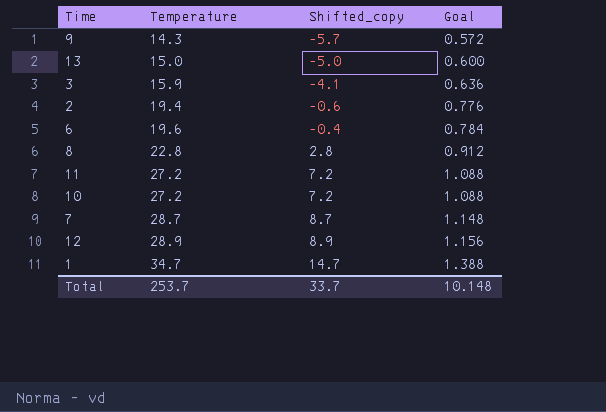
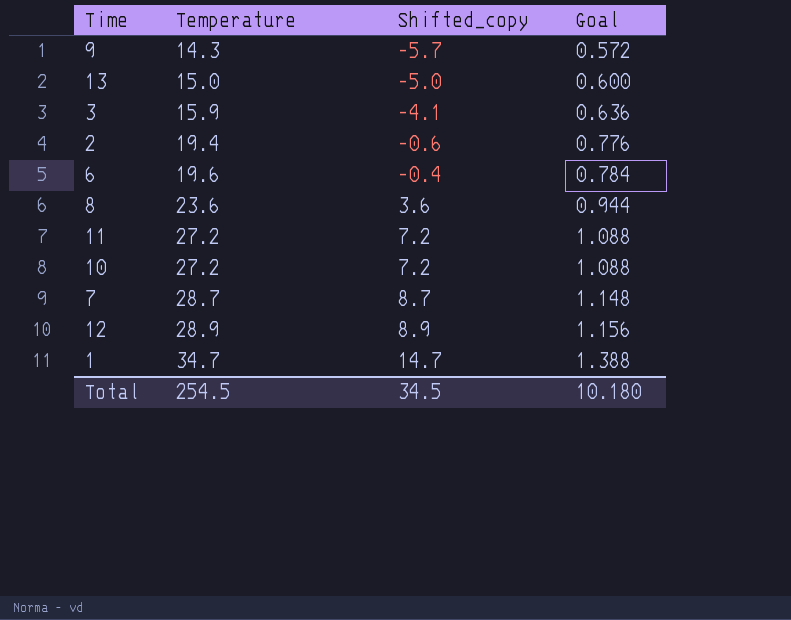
8 | Temperature: 22.8 -> 23.6
8 | Shifted_copy: 2.8 -> 3.6
8 | Goal: 0.912 -> 0.944
Total | Temperature: 253.7 -> 254.5
Total | Shifted_copy: 33.7 -> 34.5
Total | Goal: 10.148 -> 10.180

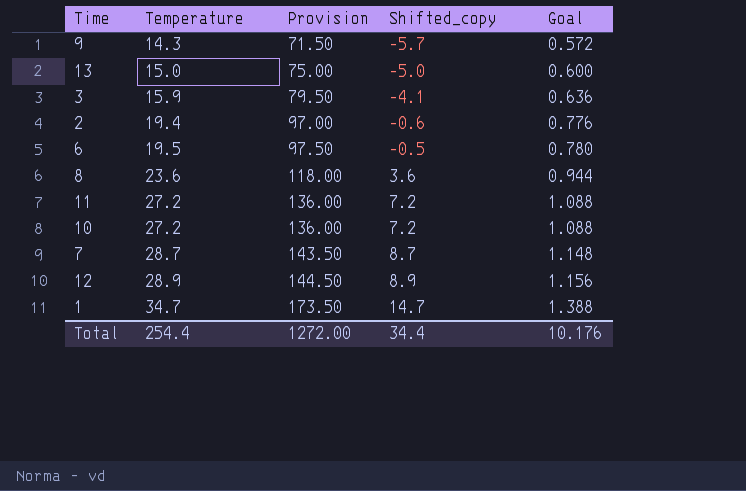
column Provision | formula: none -> [Temperature] * 5
6 | Temperature: 19.6 -> 19.5
6 | Shifted_copy: -0.4 -> -0.5
6 | Goal: 0.784 -> 0.780
Total | Temperature: 254.5 -> 254.4
Total | Shifted_copy: 34.5 -> 34.4
Total | Goal: 10.180 -> 10.176

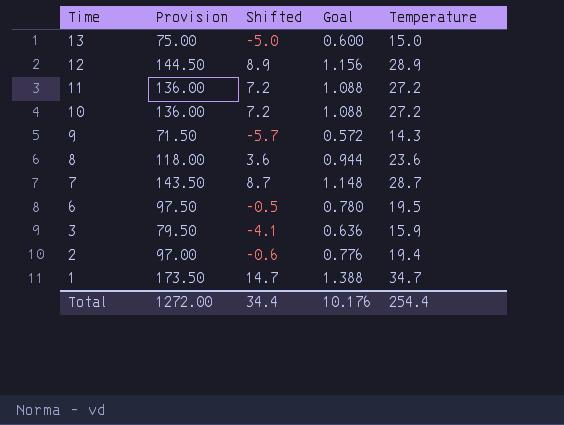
row order: Temperature ascending -> Time descending
column name: Shifted_copy -> Shifted
column Temperature | position: 2 -> 5

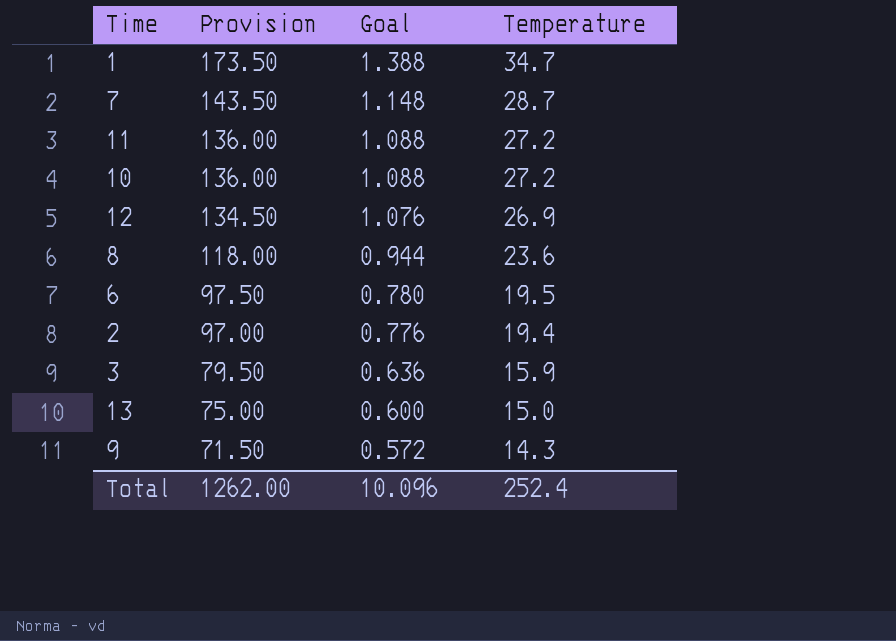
row order: Time descending -> Provision descending
column Shifted | formula: [Temperature] - 20 -> none
12 | Provision: 144.50 -> 134.50
12 | Goal: 1.156 -> 1.076
12 | Temperature: 28.9 -> 26.9
Total | Provision: 1272.00 -> 1262.00
Total | Goal: 10.176 -> 10.096
Total | Temperature: 254.4 -> 252.4

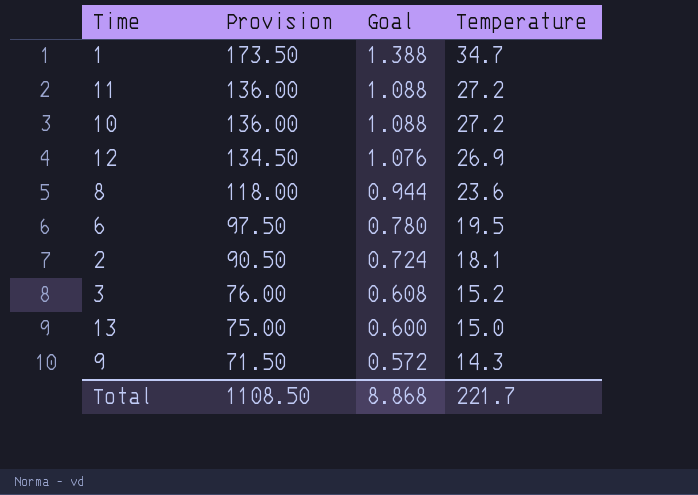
row 7: 143.50 | 1.148 | 28.7 -> none
2 | Provision: 97.00 -> 90.50
2 | Goal: 0.776 -> 0.724
2 | Temperature: 19.4 -> 18.1
3 | Provision: 79.50 -> 76.00
3 | Goal: 0.636 -> 0.608
3 | Temperature: 15.9 -> 15.2
Total | Provision: 1262.00 -> 1108.50
Total | Goal: 10.096 -> 8.868
Total | Temperature: 252.4 -> 221.7

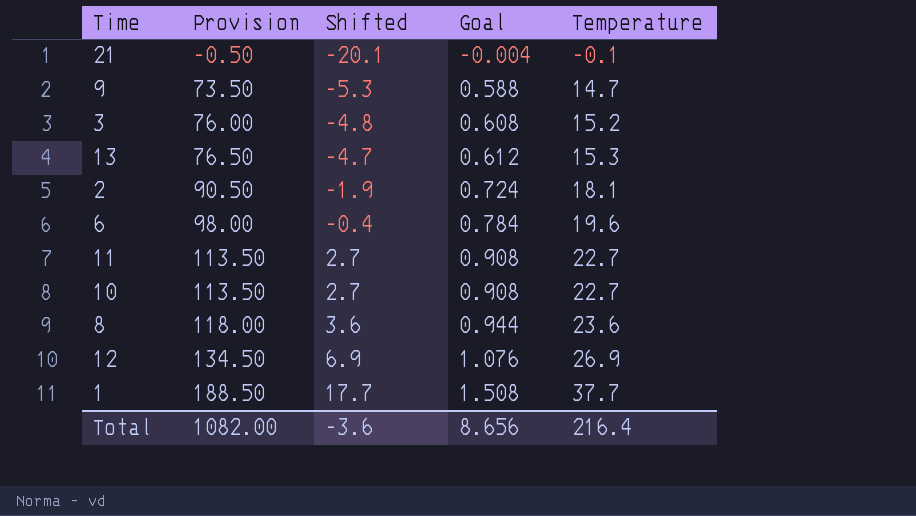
row order: Provision descending -> Provision ascending
column Shifted | formula: none -> [Temperature] - 20
row 21: none -> -0.50 | -20.1 | -0.004 | -0.1
9 | Provision: 71.50 -> 73.50
9 | Goal: 0.572 -> 0.588
9 | Temperature: 14.3 -> 14.7
13 | Provision: 75.00 -> 76.50
13 | Goal: 0.600 -> 0.612
13 | Temperature: 15.0 -> 15.3
6 | Provision: 97.50 -> 98.00
6 | Goal: 0.780 -> 0.784
6 | Temperature: 19.5 -> 19.6
11 | Provision: 136.00 -> 113.50
11 | Goal: 1.088 -> 0.908
11 | Temperature: 27.2 -> 22.7
10 | Provision: 136.00 -> 113.50
10 | Goal: 1.088 -> 0.908
10 | Temperature: 27.2 -> 22.7
1 | Provision: 173.50 -> 188.50
1 | Goal: 1.388 -> 1.508
1 | Temperature: 34.7 -> 37.7
Total | Provision: 1108.50 -> 1082.00
Total | Goal: 8.868 -> 8.656
Total | Temperature: 221.7 -> 216.4

